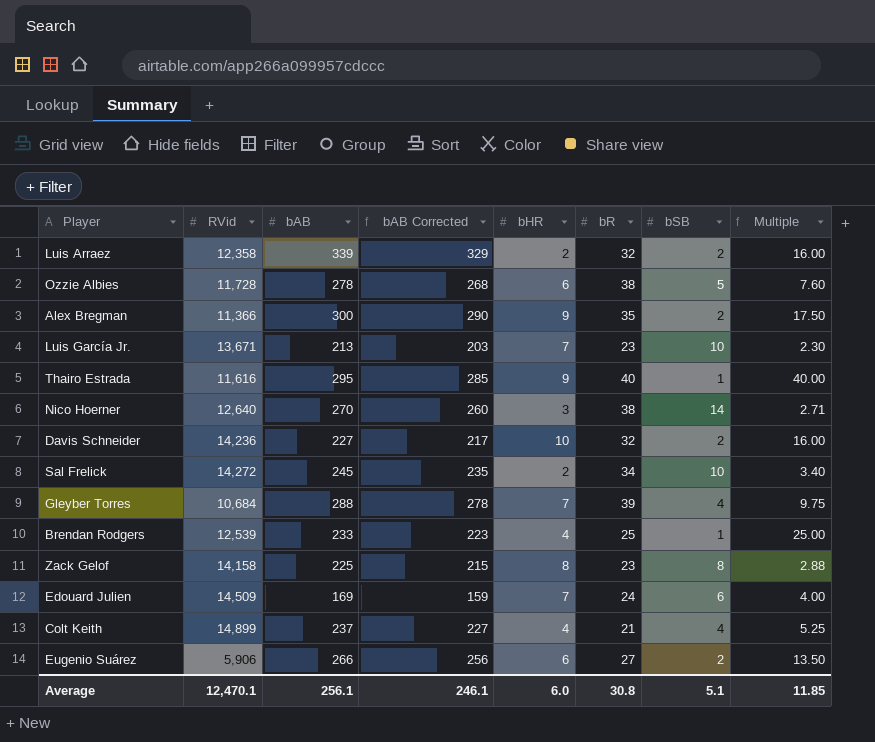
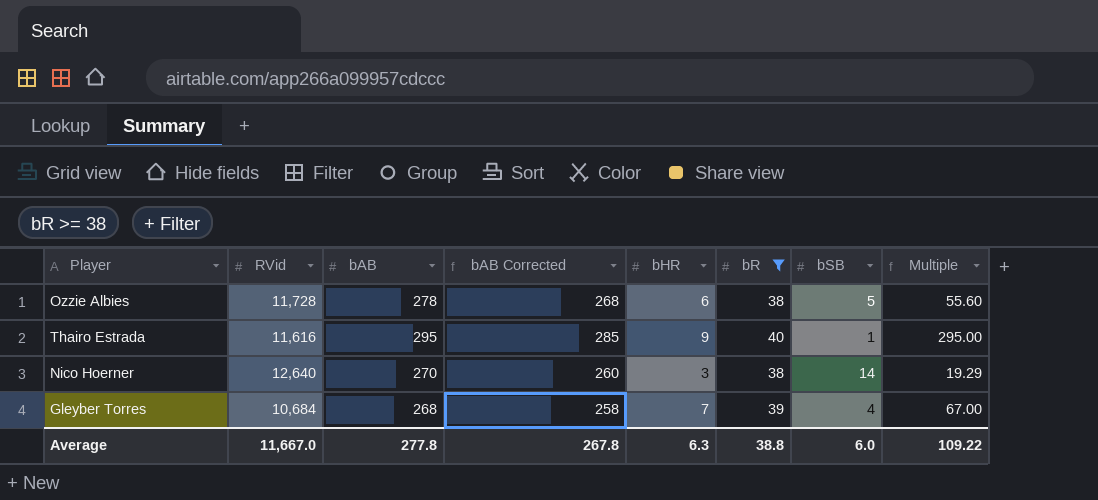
filter: none -> bR >= 38
column Multiple | formula: [bR] / [bSB] -> [bAB] / [bSB]
Gleyber Torres | bAB: 288 -> 268
Gleyber Torres | bAB Corrected: 278 -> 258
Average | RVid: 12,470.1 -> 11,667.0
Average | bAB: 256.1 -> 277.8
Average | bAB Corrected: 246.1 -> 267.8
Average | bHR: 6.0 -> 6.3
Average | bR: 30.8 -> 38.8
Average | bSB: 5.1 -> 6.0
Average | Multiple: 11.85 -> 109.22

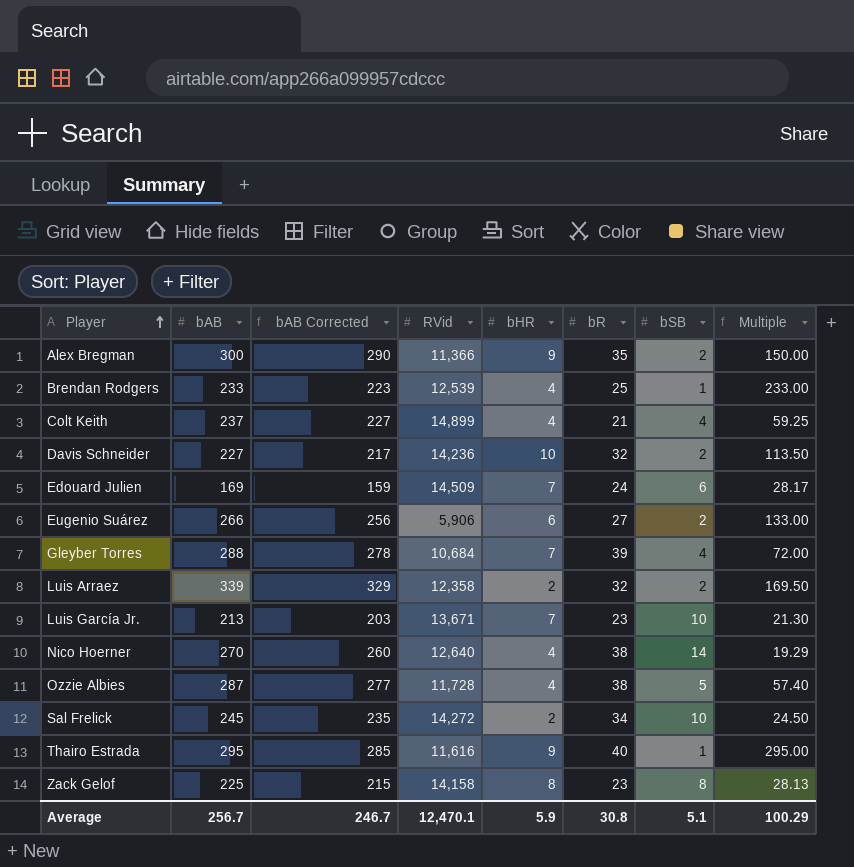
filter: bR >= 38 -> none
row order: none -> Player ascending
column RVid | position: 2 -> 4
Gleyber Torres | bAB: 268 -> 288
Gleyber Torres | bAB Corrected: 258 -> 278
Gleyber Torres | Multiple: 67.00 -> 72.00
Nico Hoerner | bHR: 3 -> 4
Ozzie Albies | bAB: 278 -> 287
Ozzie Albies | bAB Corrected: 268 -> 277
Ozzie Albies | bHR: 6 -> 4
Ozzie Albies | Multiple: 55.60 -> 57.40
Average | bAB: 277.8 -> 256.7
Average | bAB Corrected: 267.8 -> 246.7
Average | RVid: 11,667.0 -> 12,470.1
Average | bHR: 6.3 -> 5.9
Average | bR: 38.8 -> 30.8
Average | bSB: 6.0 -> 5.1
Average | Multiple: 109.22 -> 100.29

